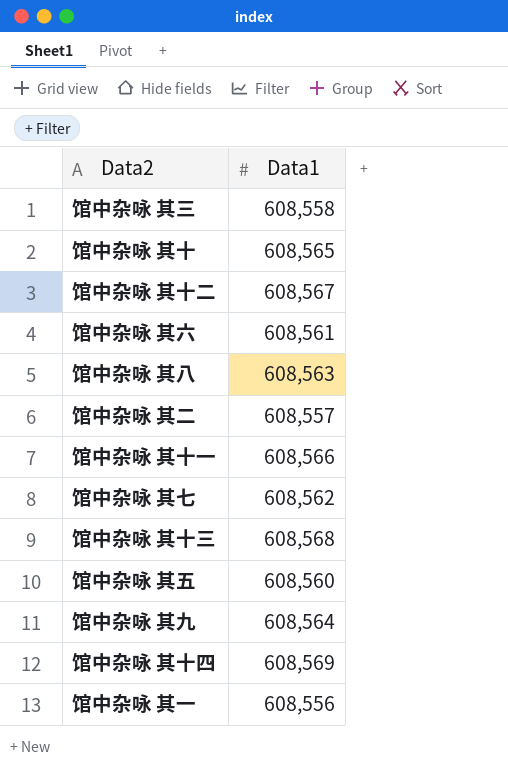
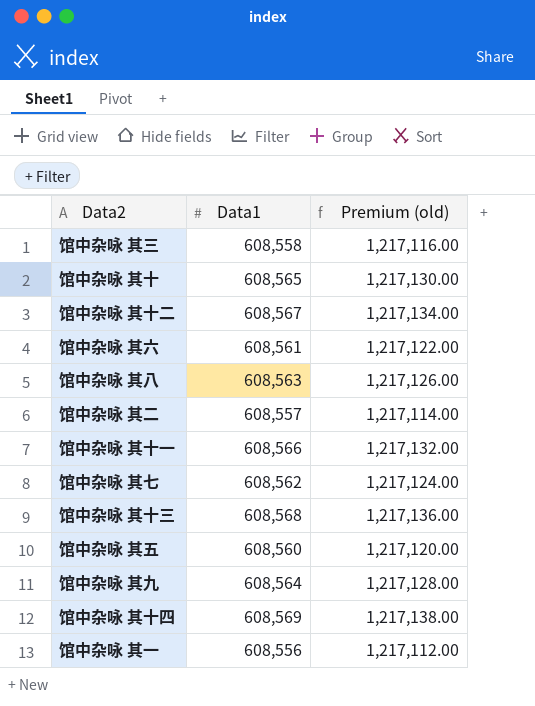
column Premium (old) | formula: none -> [Data1] * 2

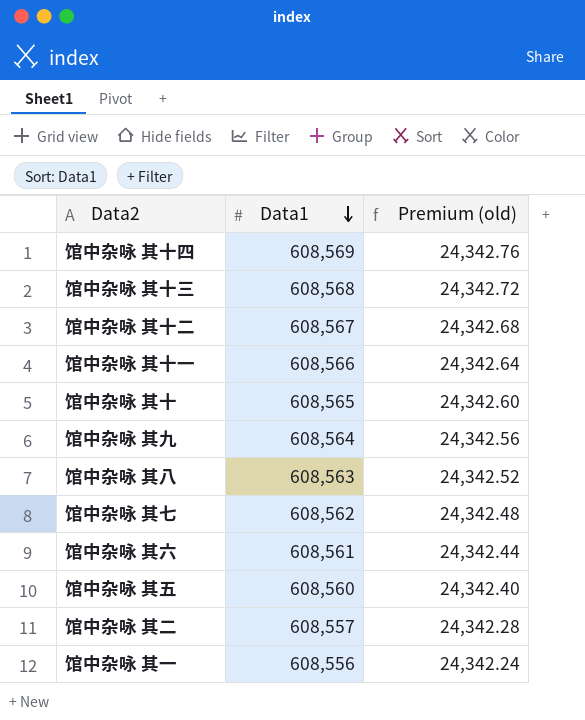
row order: none -> Data1 descending
column Premium (old) | formula: [Data1] * 2 -> [Data1] * 0.04
row 馆中杂咏 其三: 608,558 | 1,217,116.00 -> none

